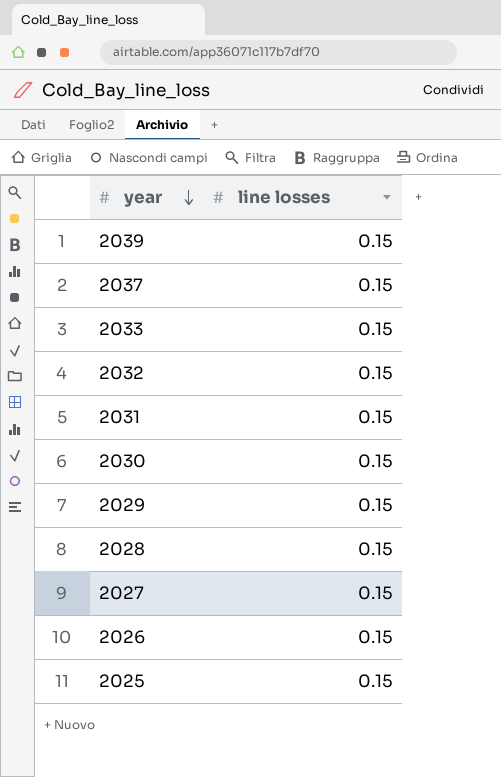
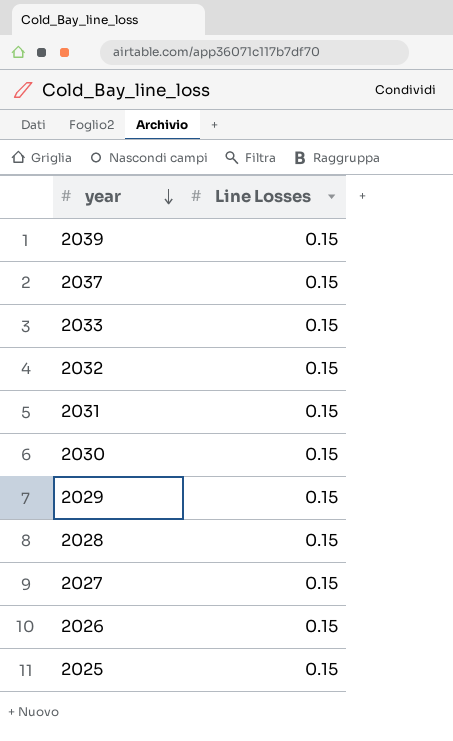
column name: line losses -> Line Losses

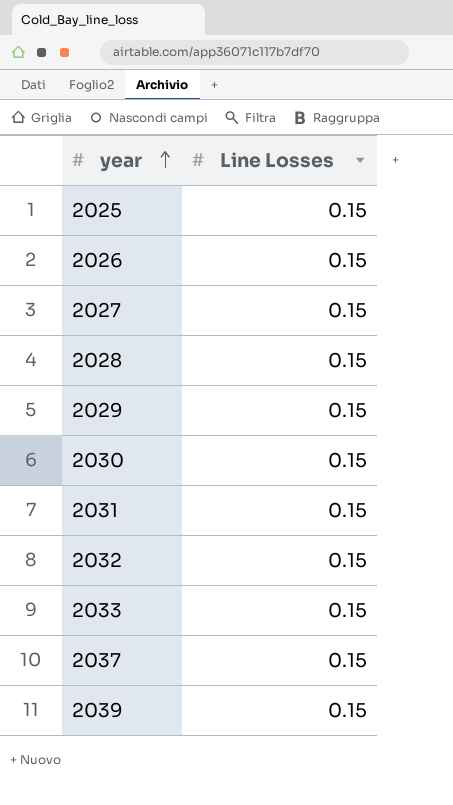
row order: year descending -> year ascending

